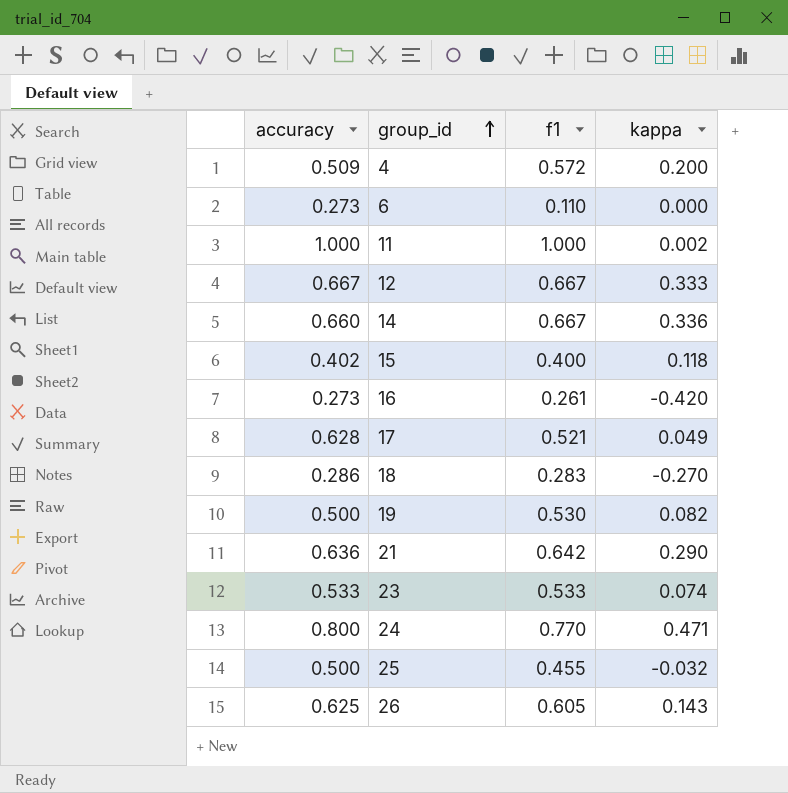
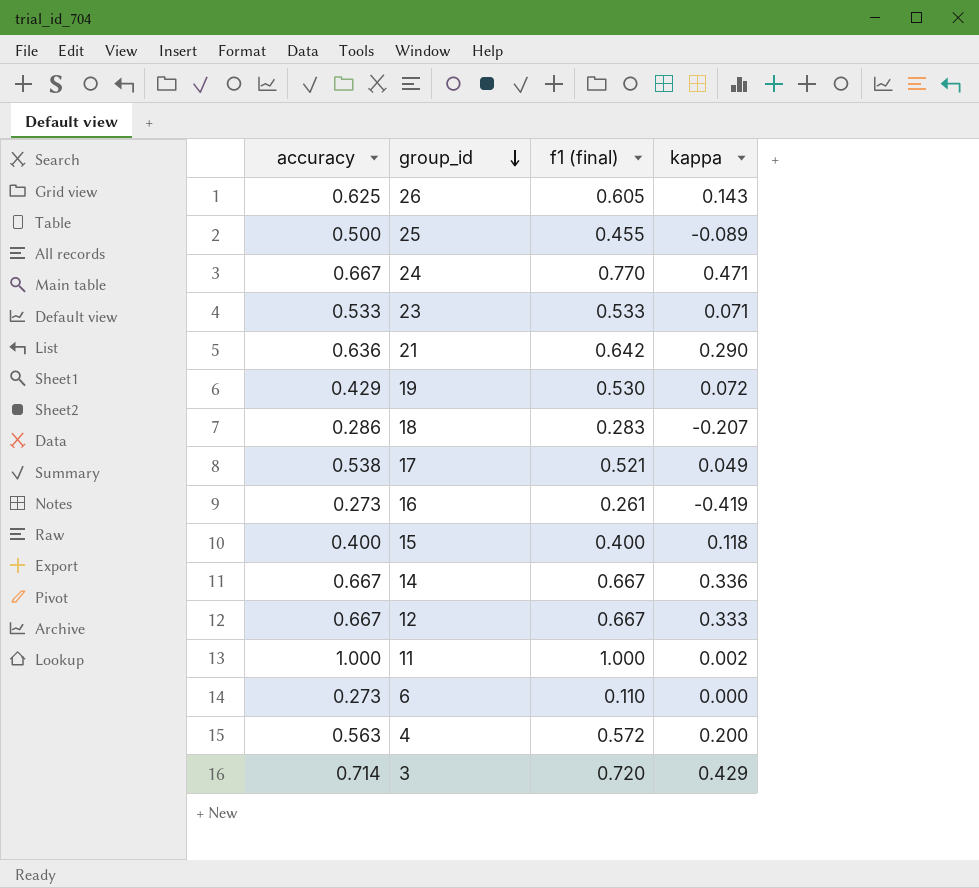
row order: group_id ascending -> group_id descending
column name: f1 -> f1 (final)
25 | kappa: -0.032 -> -0.089
24 | accuracy: 0.800 -> 0.667
23 | kappa: 0.074 -> 0.071
19 | accuracy: 0.500 -> 0.429
19 | kappa: 0.082 -> 0.072
18 | kappa: -0.270 -> -0.207
17 | accuracy: 0.628 -> 0.538
16 | kappa: -0.420 -> -0.419
15 | accuracy: 0.402 -> 0.400
14 | accuracy: 0.660 -> 0.667
4 | accuracy: 0.509 -> 0.563
row 3: none -> 0.714 | 0.720 | 0.429

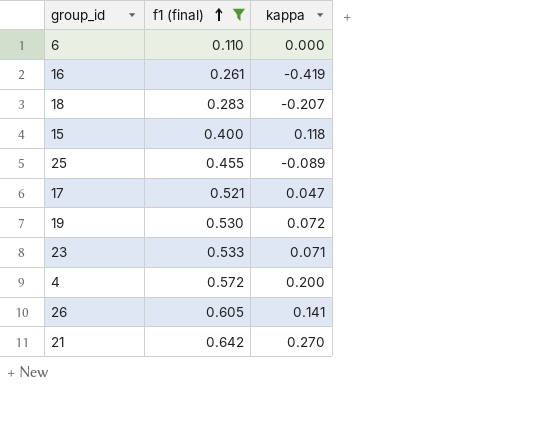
filter: none -> f1 (final) <= 0.642
row order: group_id descending -> f1 (final) ascending
column accuracy | position: 1 -> none
17 | kappa: 0.049 -> 0.047
26 | kappa: 0.143 -> 0.141
21 | kappa: 0.290 -> 0.270

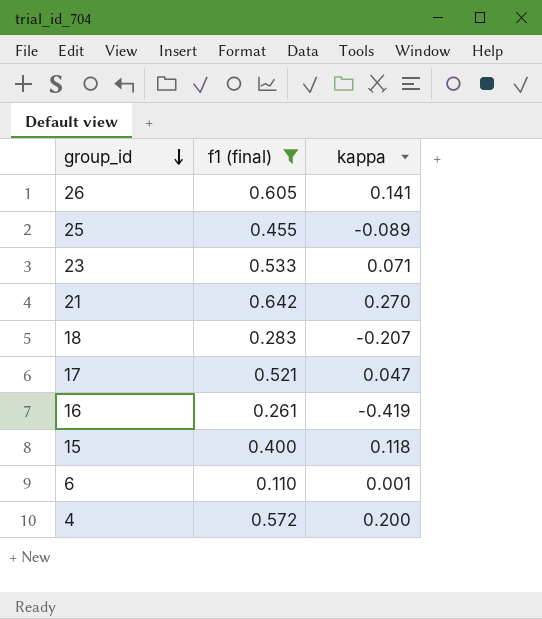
row order: f1 (final) ascending -> group_id descending
row 19: 0.530 | 0.072 -> none
6 | kappa: 0.000 -> 0.001

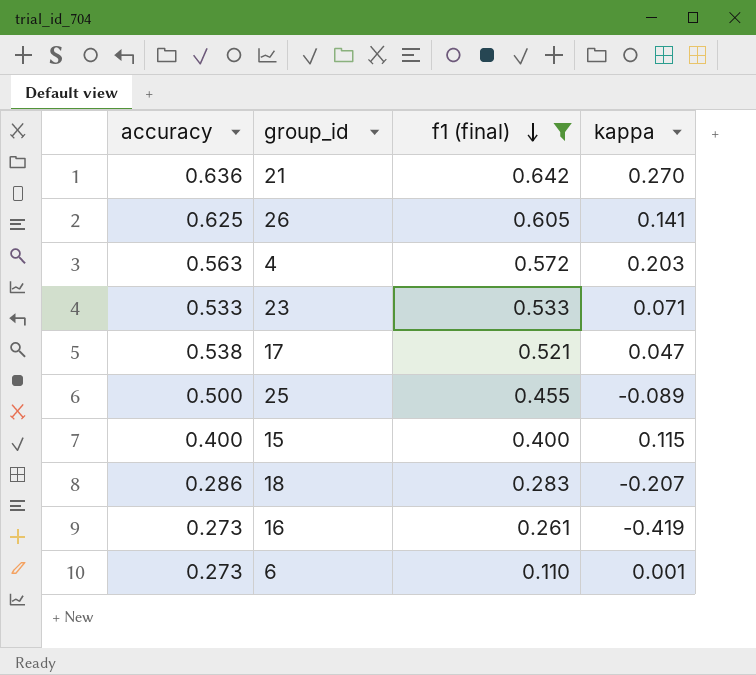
row order: group_id descending -> f1 (final) descending
column accuracy | position: none -> 1
4 | kappa: 0.200 -> 0.203
15 | kappa: 0.118 -> 0.115

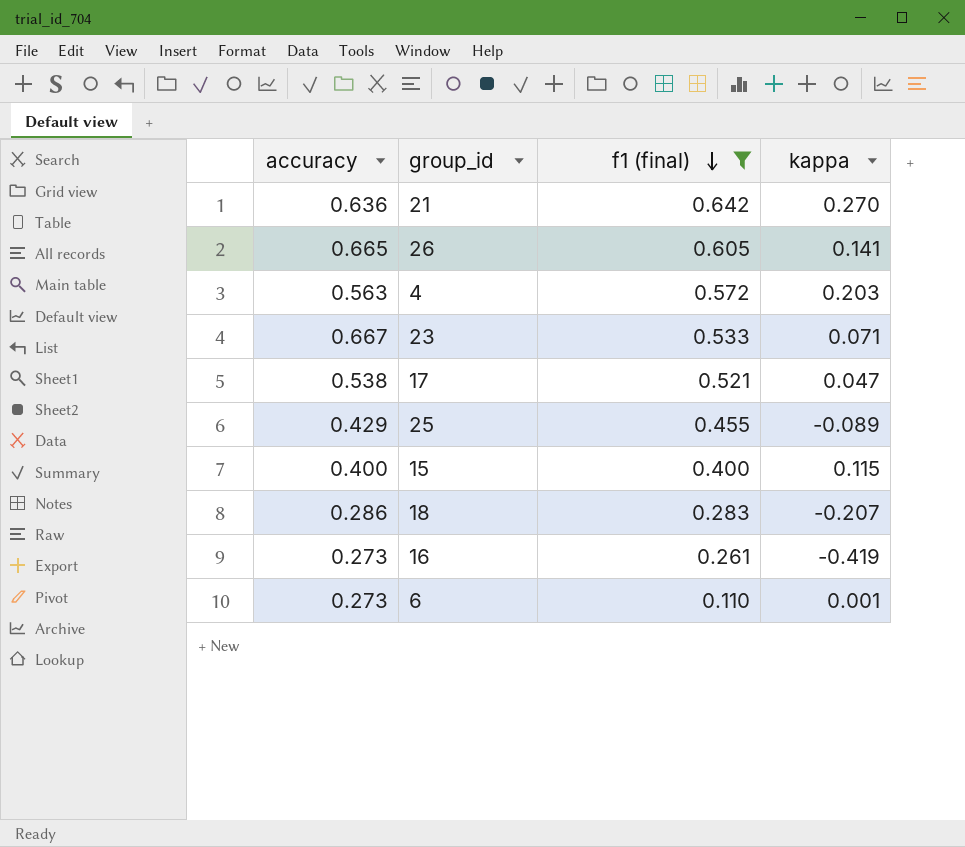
26 | accuracy: 0.625 -> 0.665
23 | accuracy: 0.533 -> 0.667
25 | accuracy: 0.500 -> 0.429

